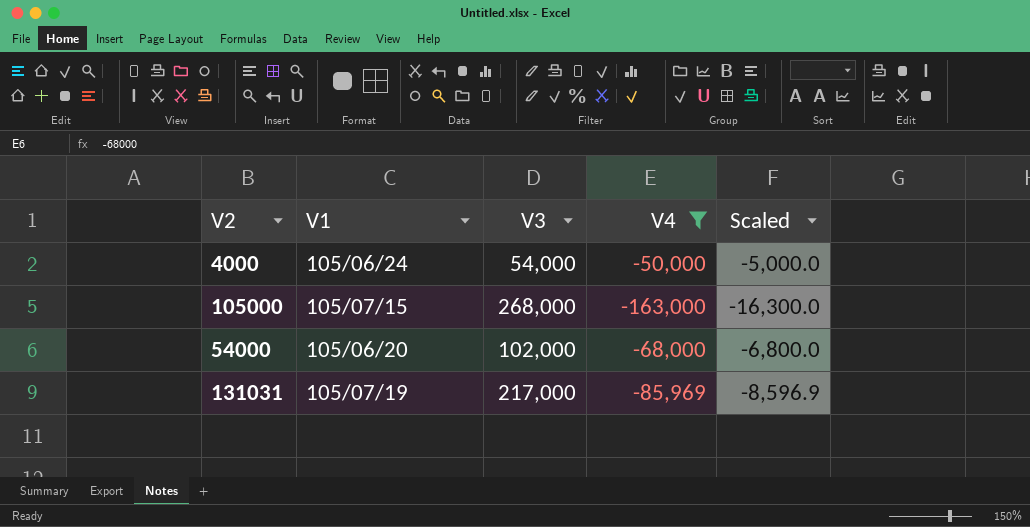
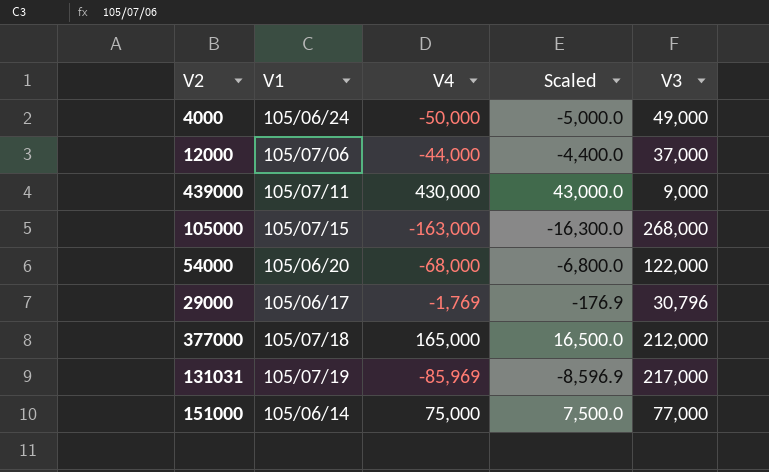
filter: V4 <= -50,000 -> none
column V3 | position: 3 -> 5
4000 | V3: 54,000 -> 49,000
54000 | V3: 102,000 -> 122,000

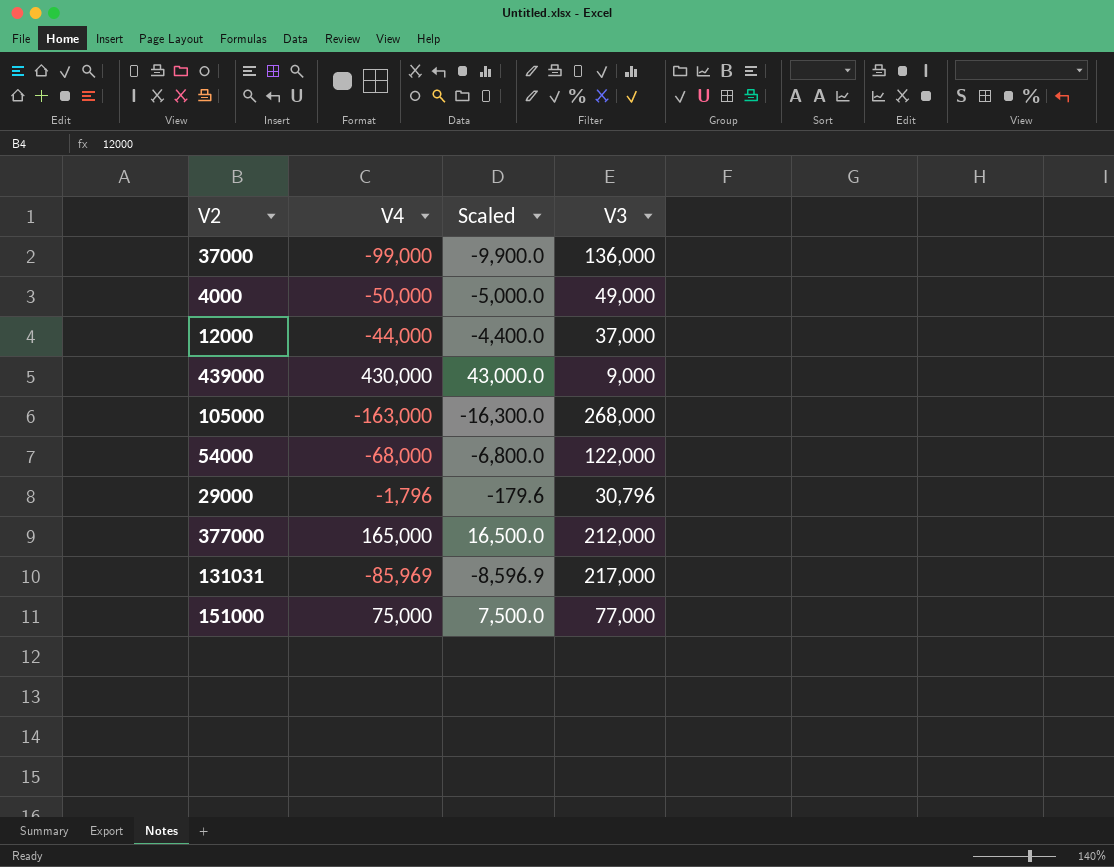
column V1 | position: 2 -> none
row 37000: none -> -99,000 | -9,900.0 | 136,000
29000 | V4: -1,769 -> -1,796
29000 | Scaled: -176.9 -> -179.6

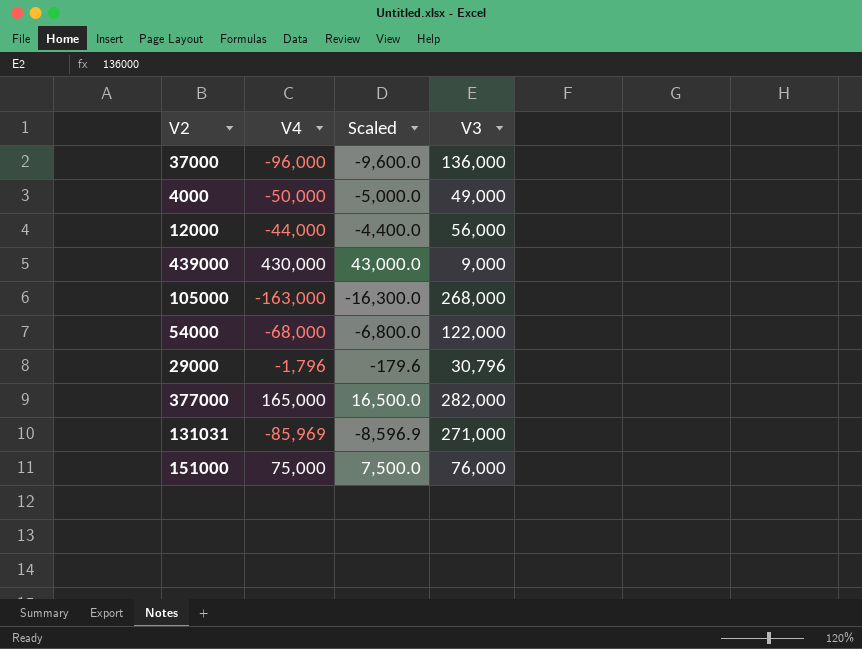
37000 | V4: -99,000 -> -96,000
37000 | Scaled: -9,900.0 -> -9,600.0
12000 | V3: 37,000 -> 56,000
377000 | V3: 212,000 -> 282,000
131031 | V3: 217,000 -> 271,000
151000 | V3: 77,000 -> 76,000

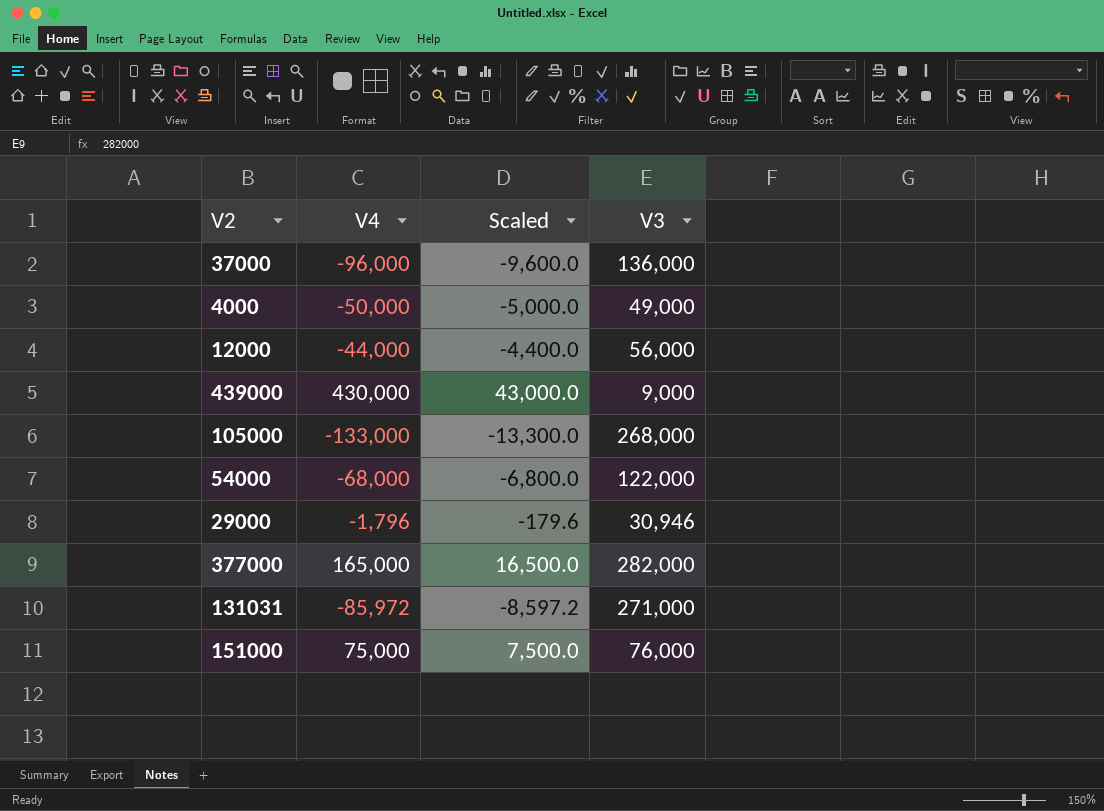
105000 | V4: -163,000 -> -133,000
105000 | Scaled: -16,300.0 -> -13,300.0
29000 | V3: 30,796 -> 30,946
131031 | V4: -85,969 -> -85,972
131031 | Scaled: -8,596.9 -> -8,597.2

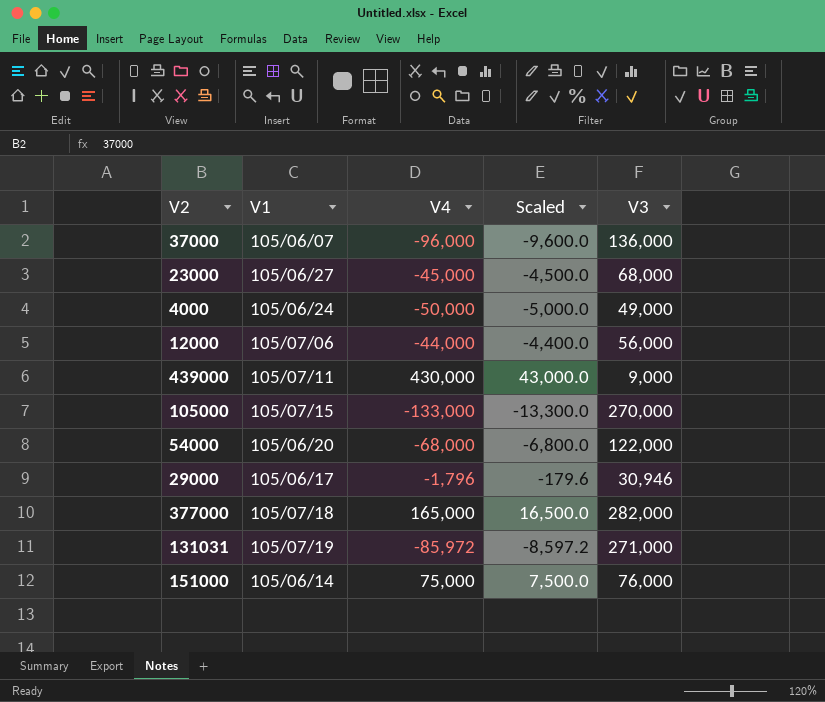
column V1 | position: none -> 2
row 23000: none -> 105/06/27 | -45,000 | -4,500.0 | 68,000
105000 | V3: 268,000 -> 270,000

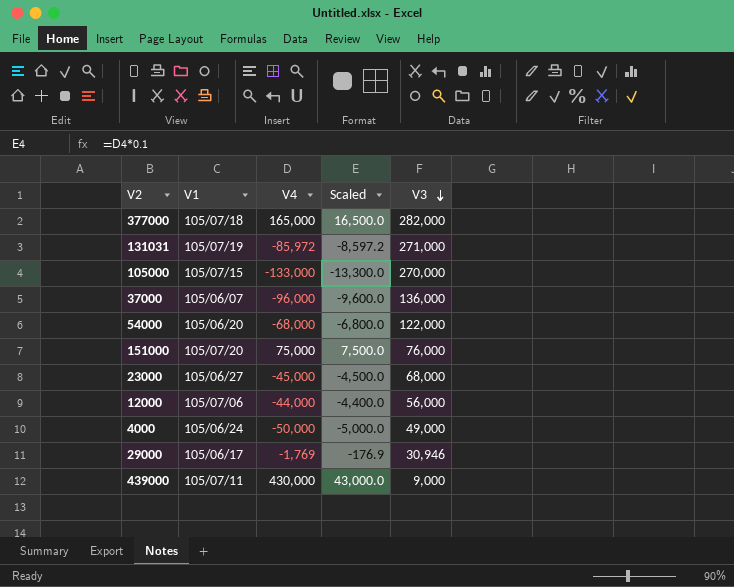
row order: none -> V3 descending
151000 | V1: 105/06/14 -> 105/07/20
29000 | V4: -1,796 -> -1,769
29000 | Scaled: -179.6 -> -176.9

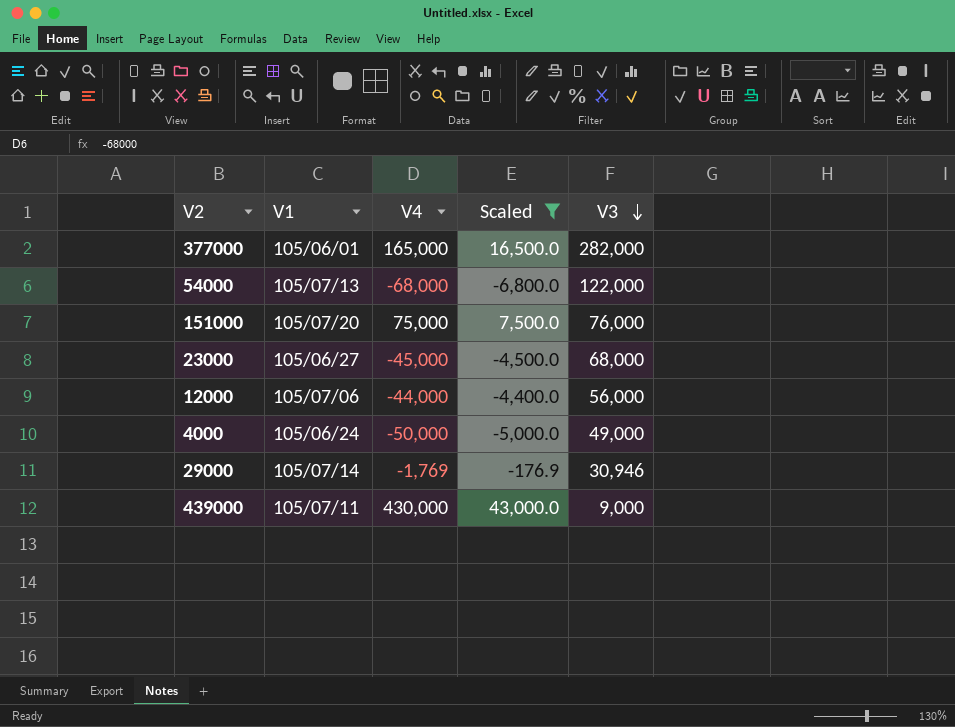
filter: none -> Scaled >= -6,800.0
377000 | V1: 105/07/18 -> 105/06/01
54000 | V1: 105/06/20 -> 105/07/13
29000 | V1: 105/06/17 -> 105/07/14

